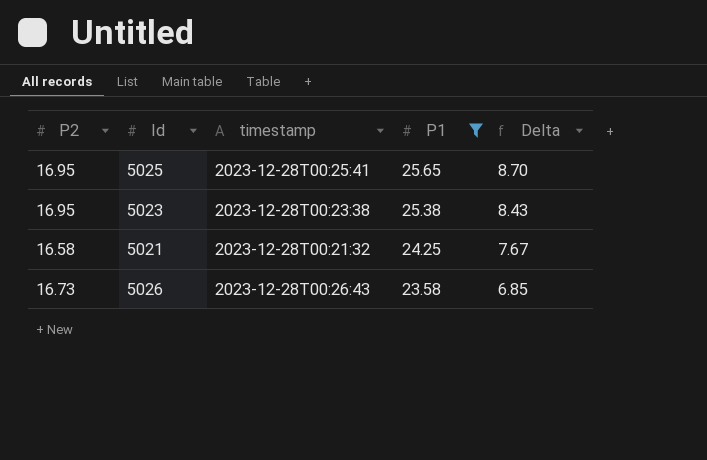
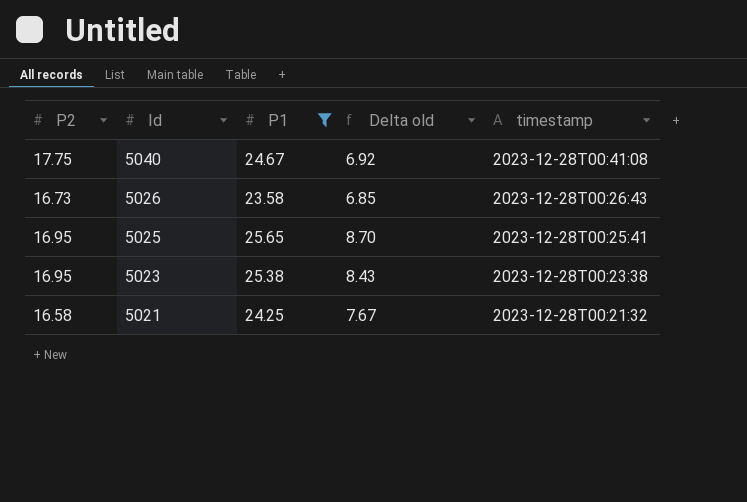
row order: P1 descending -> Id descending
column name: Delta -> Delta old
column timestamp | position: 3 -> 5
row 5040: none -> 17.75 | 24.67 | 6.92 | 2023-12-28T00:41:08

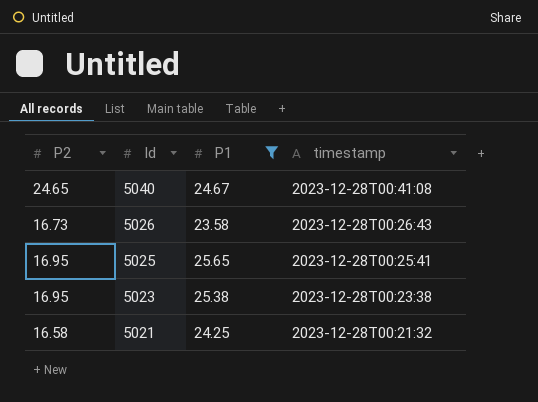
column Delta old | formula: [P1] - [P2] -> none
5040 | P2: 17.75 -> 24.65

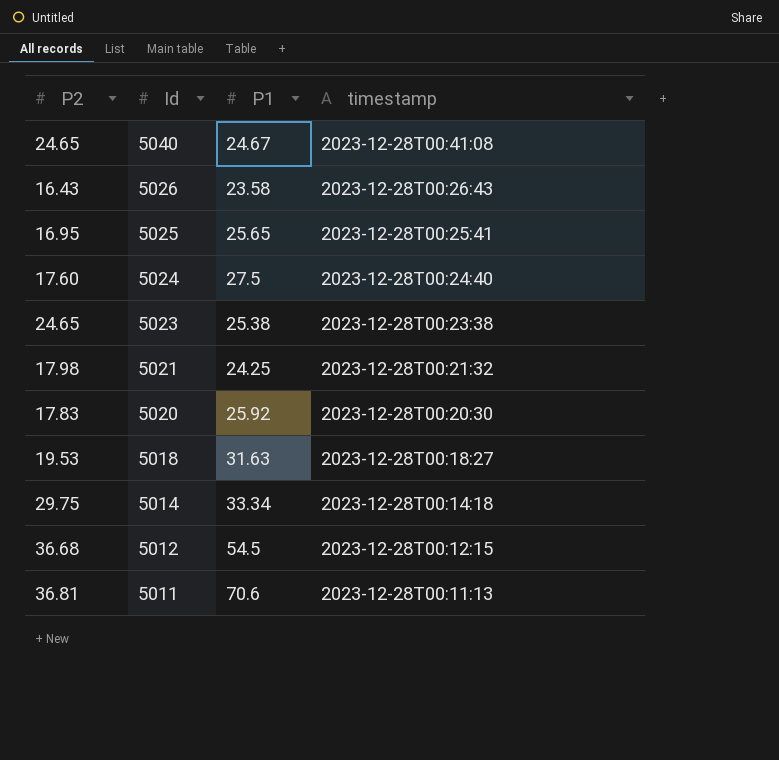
filter: P1 <= 25.65 -> none
5026 | P2: 16.73 -> 16.43
5023 | P2: 16.95 -> 24.65
5021 | P2: 16.58 -> 17.98

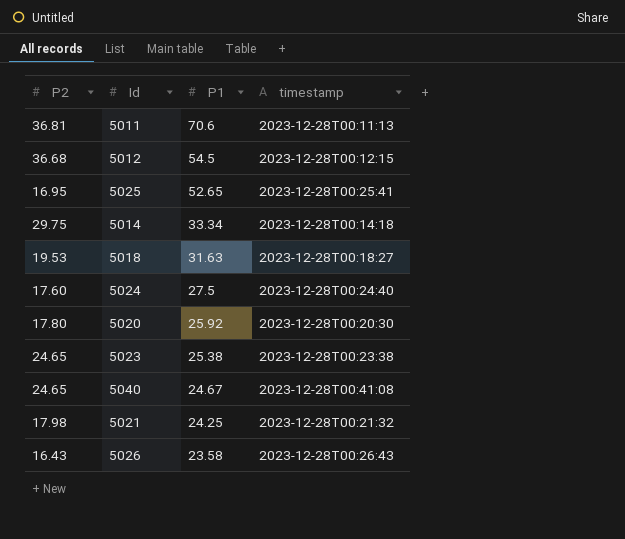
row order: Id descending -> P1 descending
5025 | P1: 25.65 -> 52.65
5020 | P2: 17.83 -> 17.80

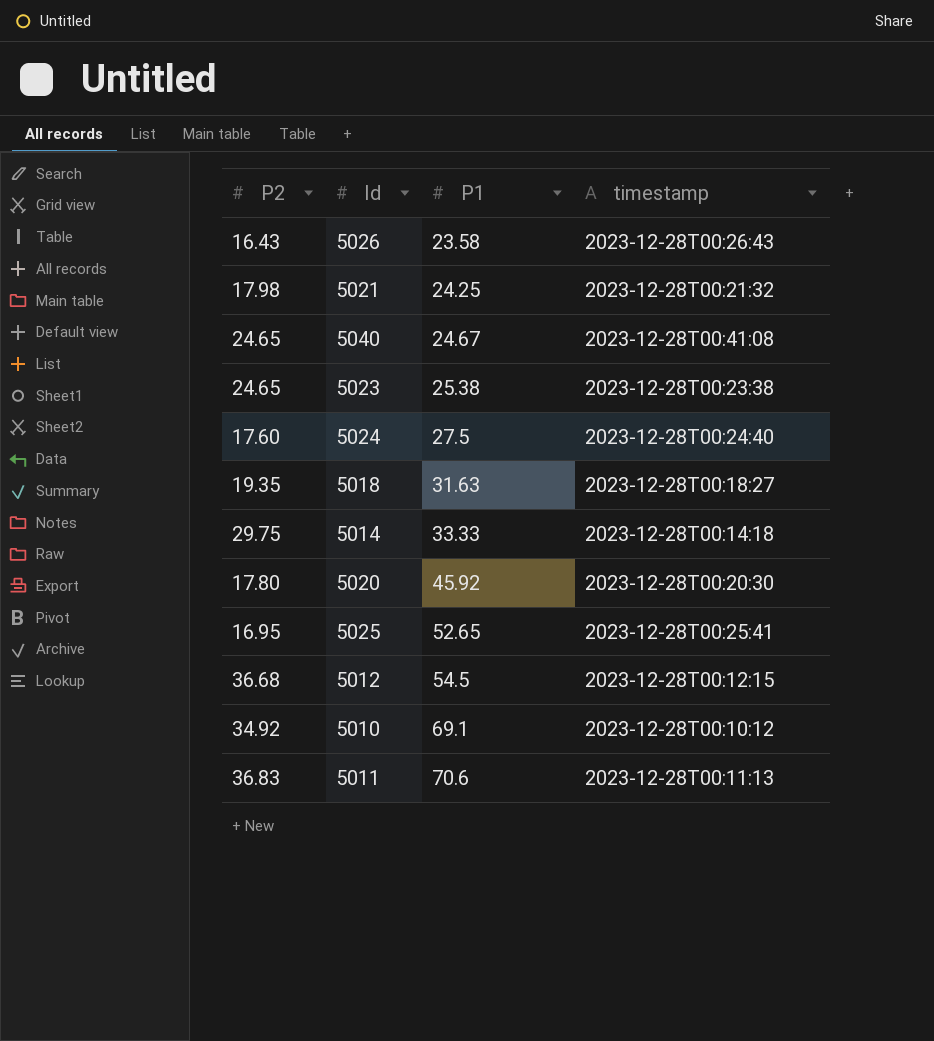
row order: P1 descending -> P1 ascending
5018 | P2: 19.53 -> 19.35
5014 | P1: 33.34 -> 33.33
5020 | P1: 25.92 -> 45.92
row 5010: none -> 34.92 | 69.1 | 2023-12-28T00:10:12
5011 | P2: 36.81 -> 36.83

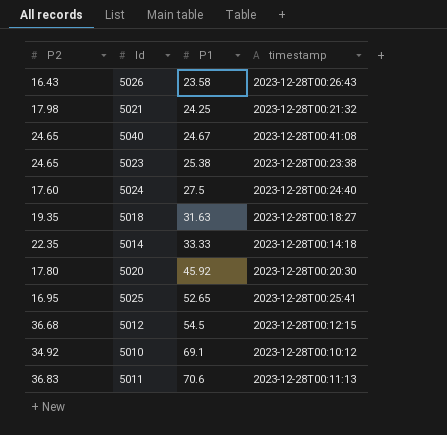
5014 | P2: 29.75 -> 22.35

